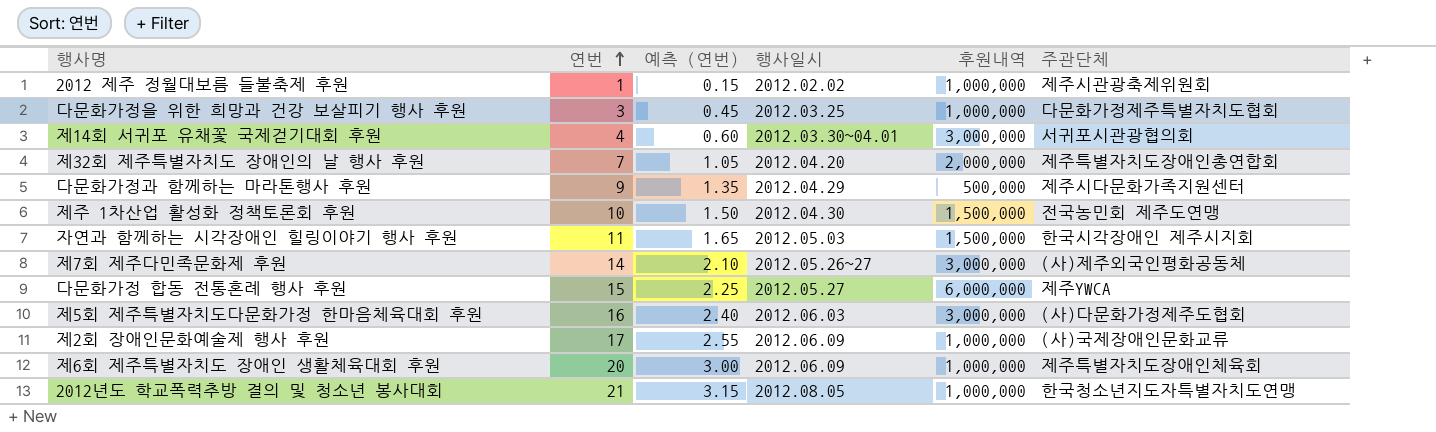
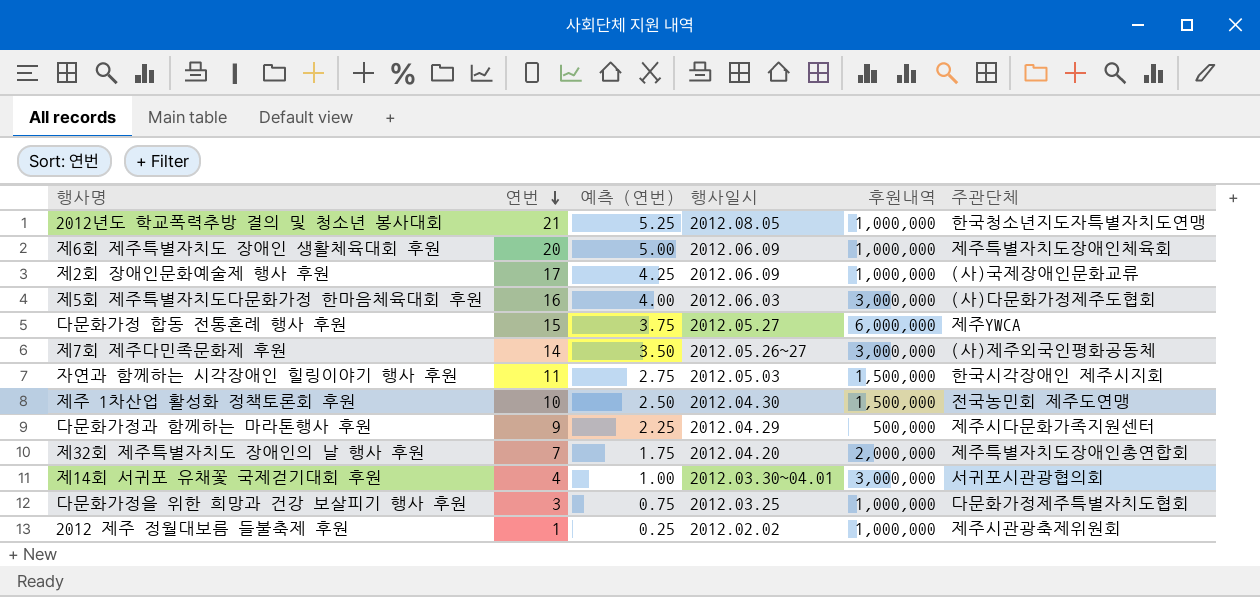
row order: 연번 ascending -> 연번 descending
column 예측 (연번) | formula: [연번] * 0.15 -> [연번] * 0.25

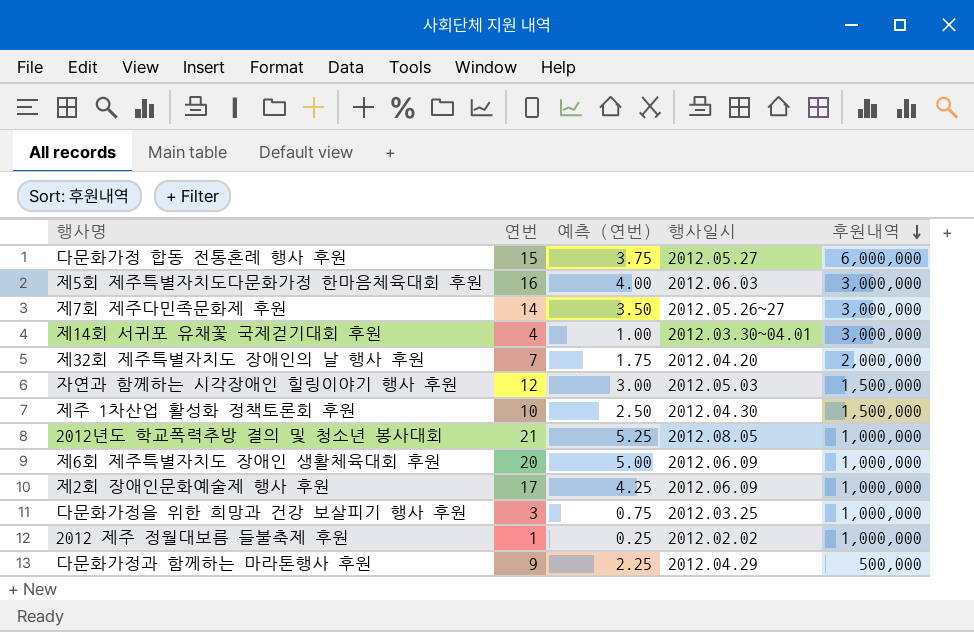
row order: 연번 descending -> 후원내역 descending
column 주관단체 | position: 6 -> none
자연과 함께하는 시각장애인 힐링이야기 행사 후원 | 연번: 11 -> 12
자연과 함께하는 시각장애인 힐링이야기 행사 후원 | 예측 (연번): 2.75 -> 3.00

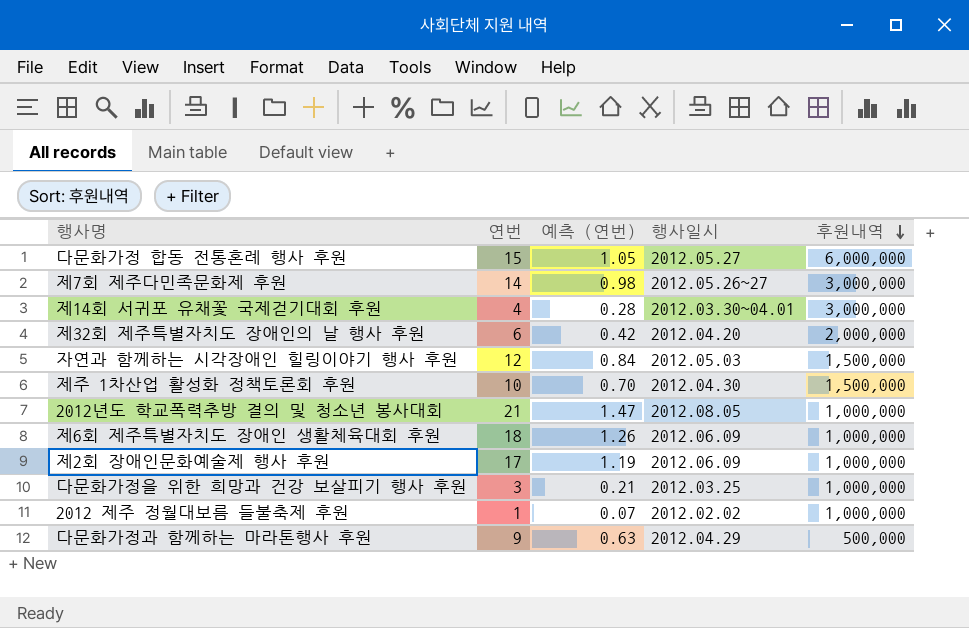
column 예측 (연번) | formula: [연번] * 0.25 -> [연번] * 0.07
row 제5회 제주특별자치도다문화가정 한마음체육대회 후원: 16 | 4.00 | 2012.06.03 | 3,000,000 -> none
제32회 제주특별자치도 장애인의 날 행사 후원 | 연번: 7 -> 6
제6회 제주특별자치도 장애인 생활체육대회 후원 | 연번: 20 -> 18

